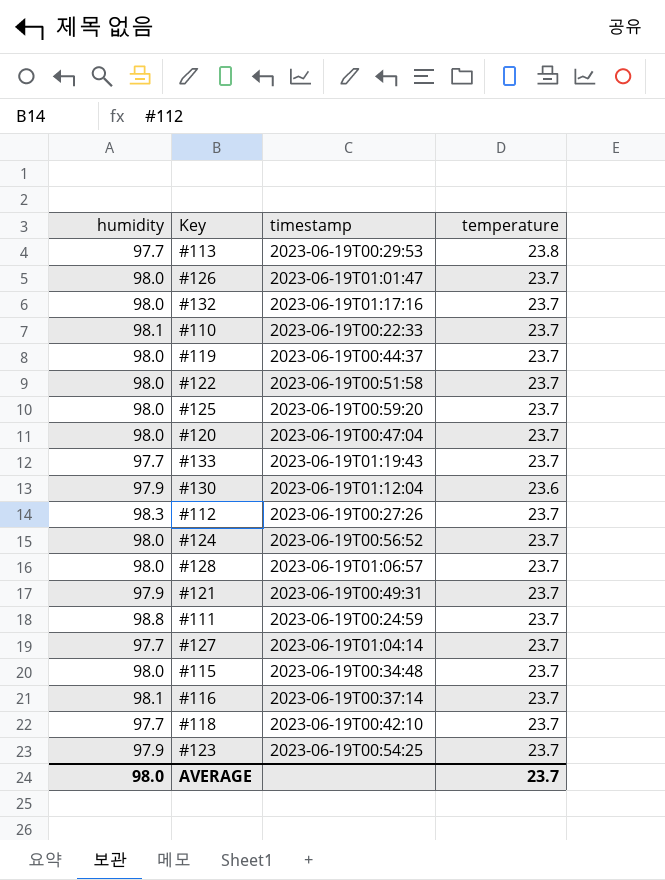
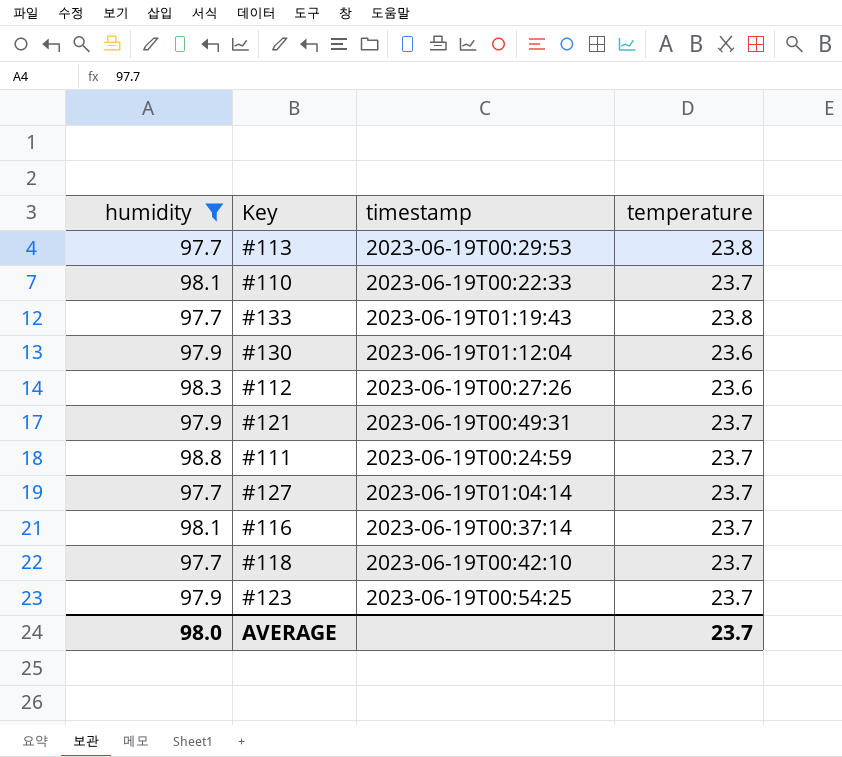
filter: none -> humidity != 98.0
#133 | temperature: 23.7 -> 23.8
#112 | temperature: 23.7 -> 23.6

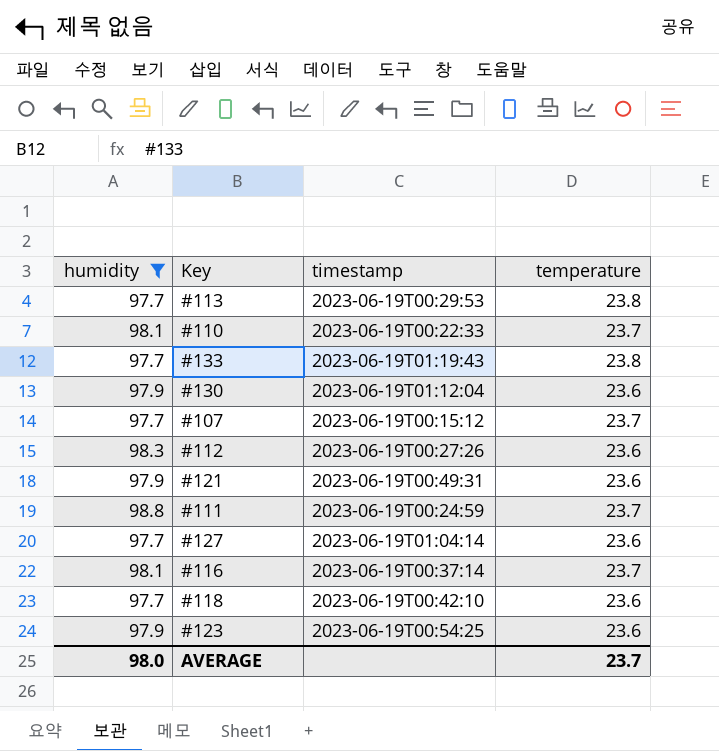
row #107: none -> 97.7 | 2023-06-19T00:15:12 | 23.7
#121 | temperature: 23.7 -> 23.6
#127 | temperature: 23.7 -> 23.6
#118 | temperature: 23.7 -> 23.6
#123 | temperature: 23.7 -> 23.6

